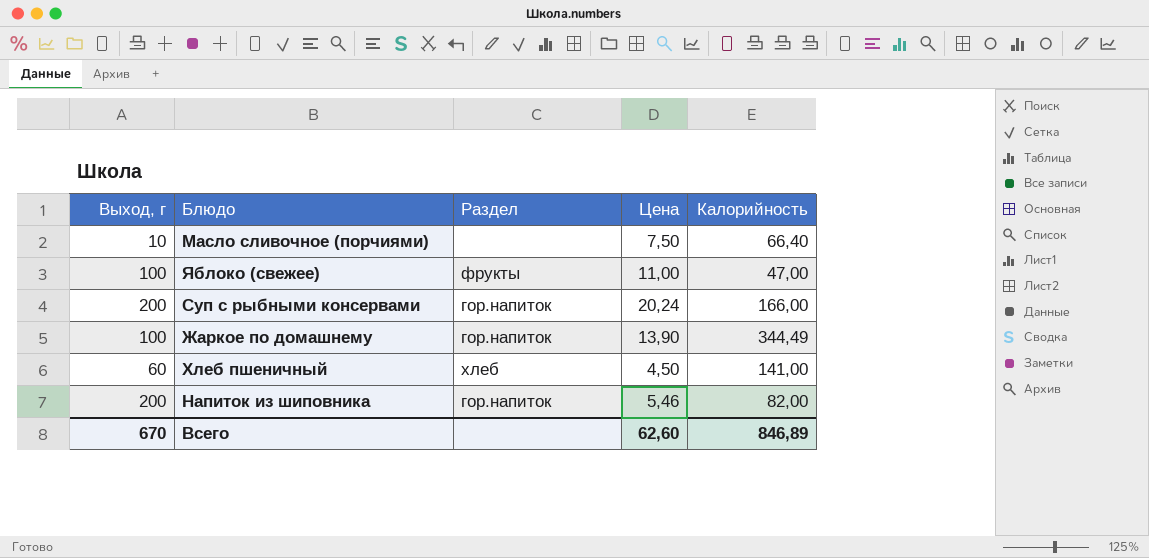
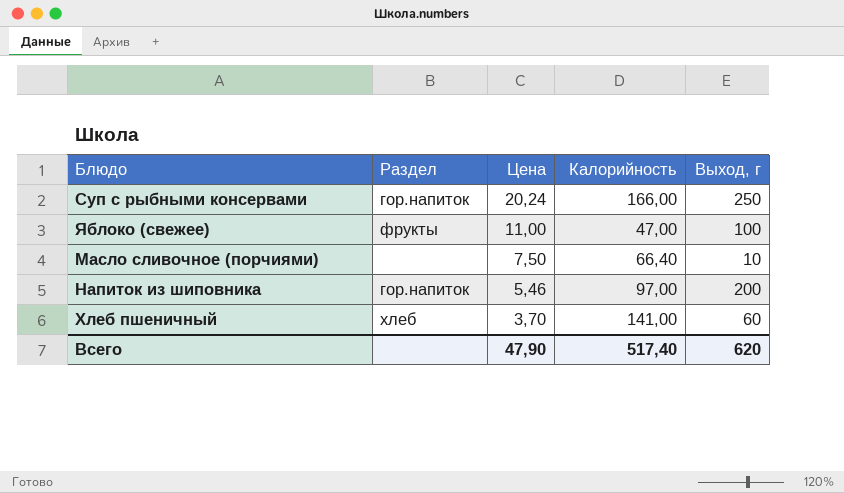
row order: none -> Цена descending
column Выход, г | position: 1 -> 5
row Жаркое по домашнему: 100 | гор.напиток | 13,90 | 344,49 -> none
Суп с рыбными консервами | Выход, г: 200 -> 250
Напиток из шиповника | Калорийность: 82,00 -> 97,00
Хлеб пшеничный | Цена: 4,50 -> 3,70
Всего | Цена: 62,60 -> 47,90
Всего | Калорийность: 846,89 -> 517,40
Всего | Выход, г: 670 -> 620

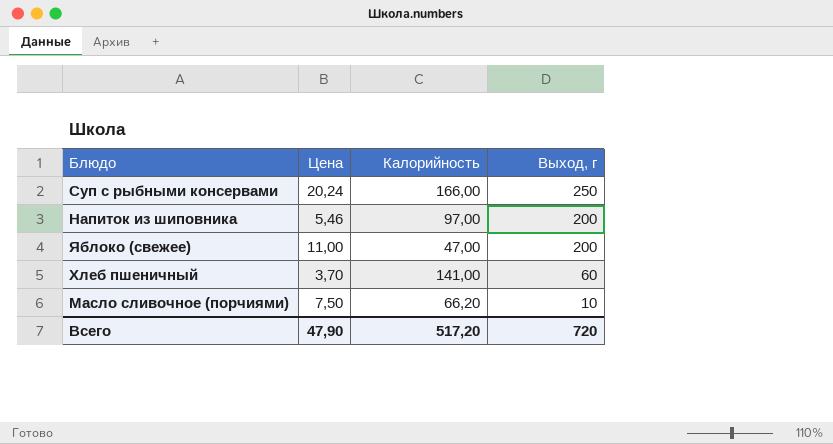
row order: Цена descending -> Выход, г descending
column Раздел | position: 2 -> none
Яблоко (свежее) | Выход, г: 100 -> 200
Масло сливочное (порчиями) | Калорийность: 66,40 -> 66,20
Всего | Калорийность: 517,40 -> 517,20
Всего | Выход, г: 620 -> 720

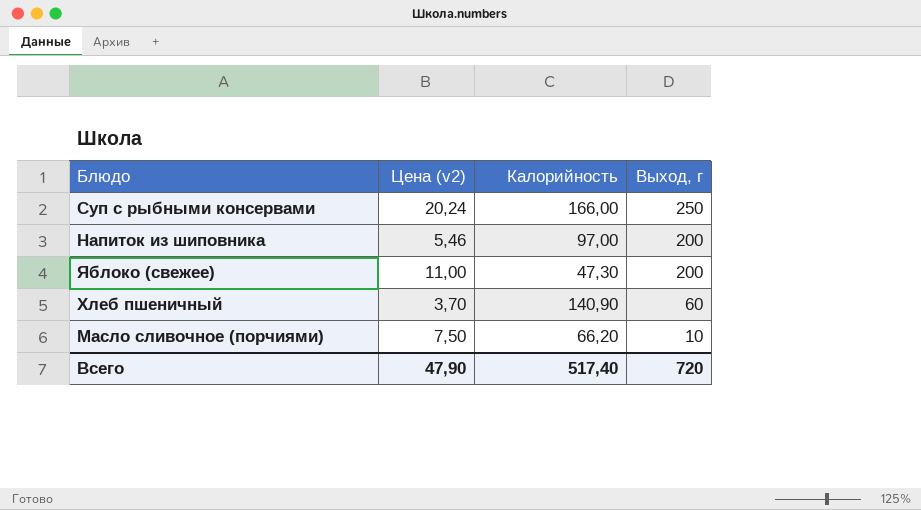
column name: Цена -> Цена (v2)
Яблоко (свежее) | Калорийность: 47,00 -> 47,30
Хлеб пшеничный | Калорийность: 141,00 -> 140,90
Всего | Калорийность: 517,20 -> 517,40

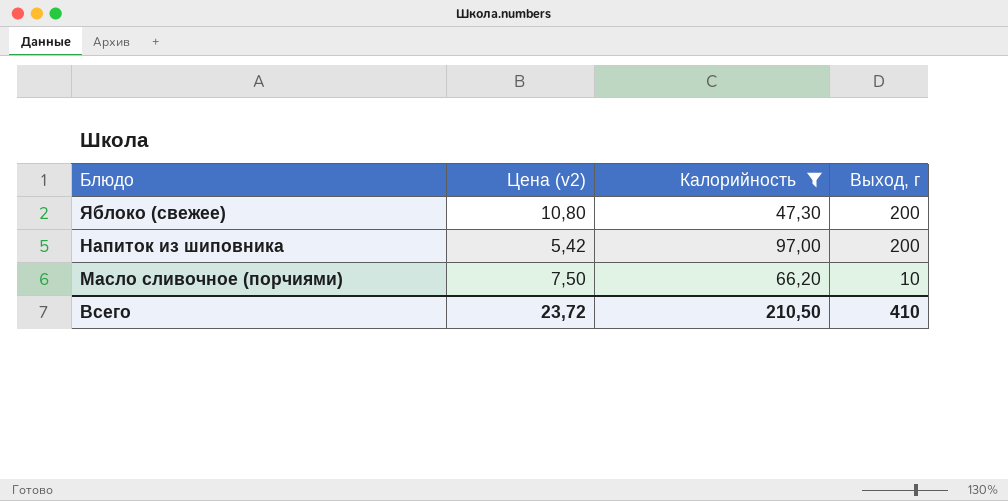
filter: none -> Калорийность <= 97,00
row order: Выход, г descending -> Блюдо descending
Яблоко (свежее) | Цена (v2): 11,00 -> 10,80
Напиток из шиповника | Цена (v2): 5,46 -> 5,42
Всего | Цена (v2): 47,90 -> 23,72
Всего | Калорийность: 517,40 -> 210,50
Всего | Выход, г: 720 -> 410

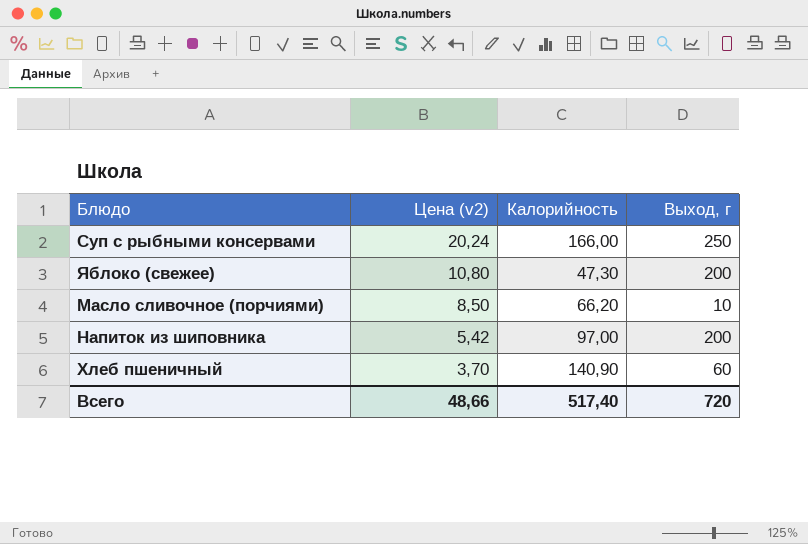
filter: Калорийность <= 97,00 -> none
row order: Блюдо descending -> Цена (v2) descending
Масло сливочное (порчиями) | Цена (v2): 7,50 -> 8,50
Всего | Цена (v2): 23,72 -> 48,66
Всего | Калорийность: 210,50 -> 517,40
Всего | Выход, г: 410 -> 720

